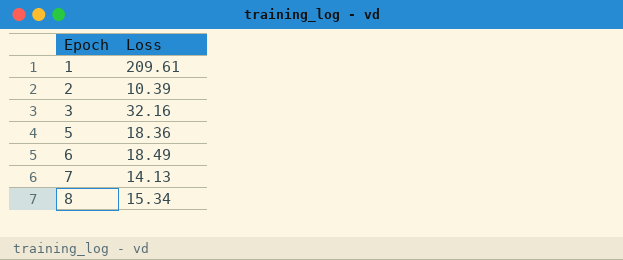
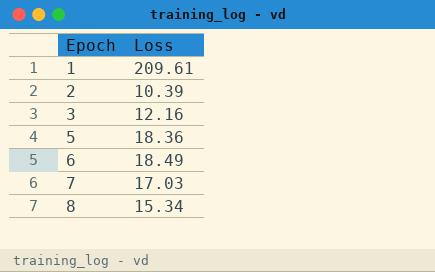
3 | Loss: 32.16 -> 12.16
7 | Loss: 14.13 -> 17.03

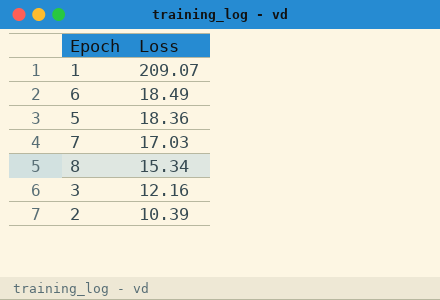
row order: Epoch ascending -> Loss descending
1 | Loss: 209.61 -> 209.07

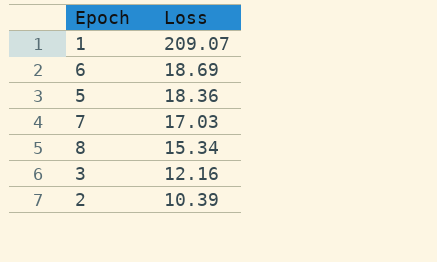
6 | Loss: 18.49 -> 18.69

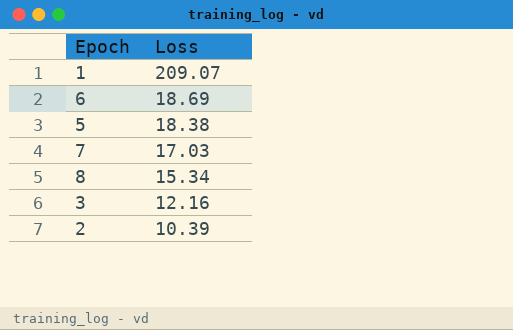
5 | Loss: 18.36 -> 18.38

